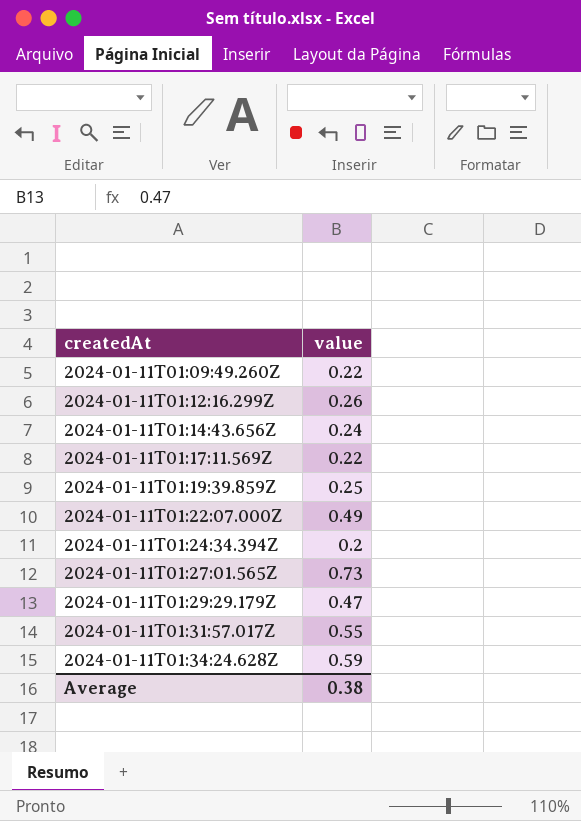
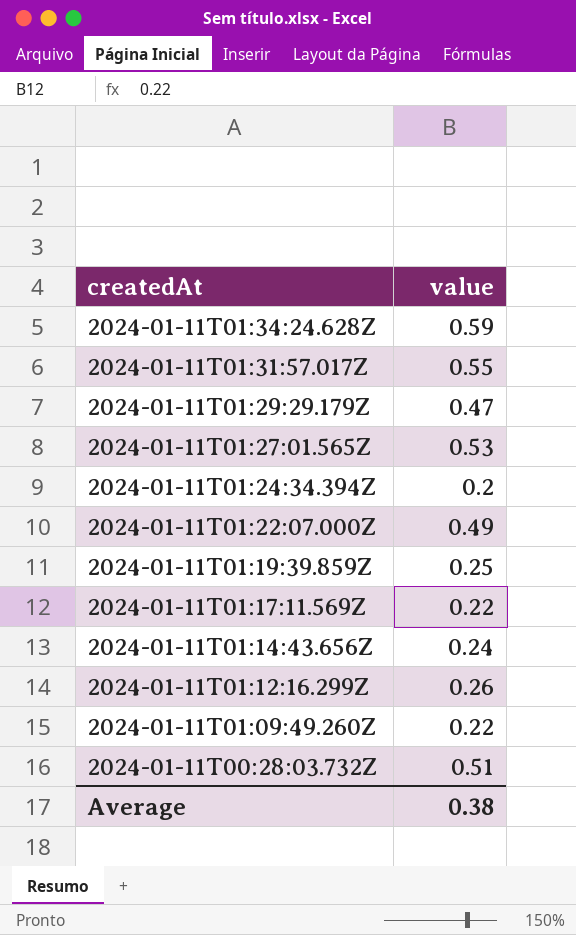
row order: createdAt ascending -> createdAt descending
2024-01-11T01:27:01.565Z | value: 0.73 -> 0.53
row 2024-01-11T00:28:03.732Z: none -> 0.51

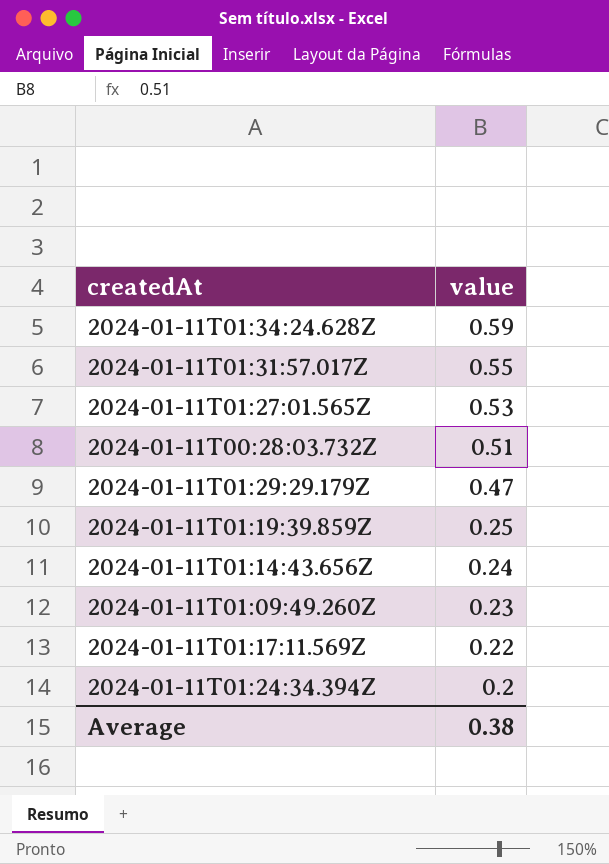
row order: createdAt descending -> value descending
row 2024-01-11T01:22:07.000Z: 0.49 -> none
row 2024-01-11T01:12:16.299Z: 0.26 -> none
2024-01-11T01:09:49.260Z | value: 0.22 -> 0.23

